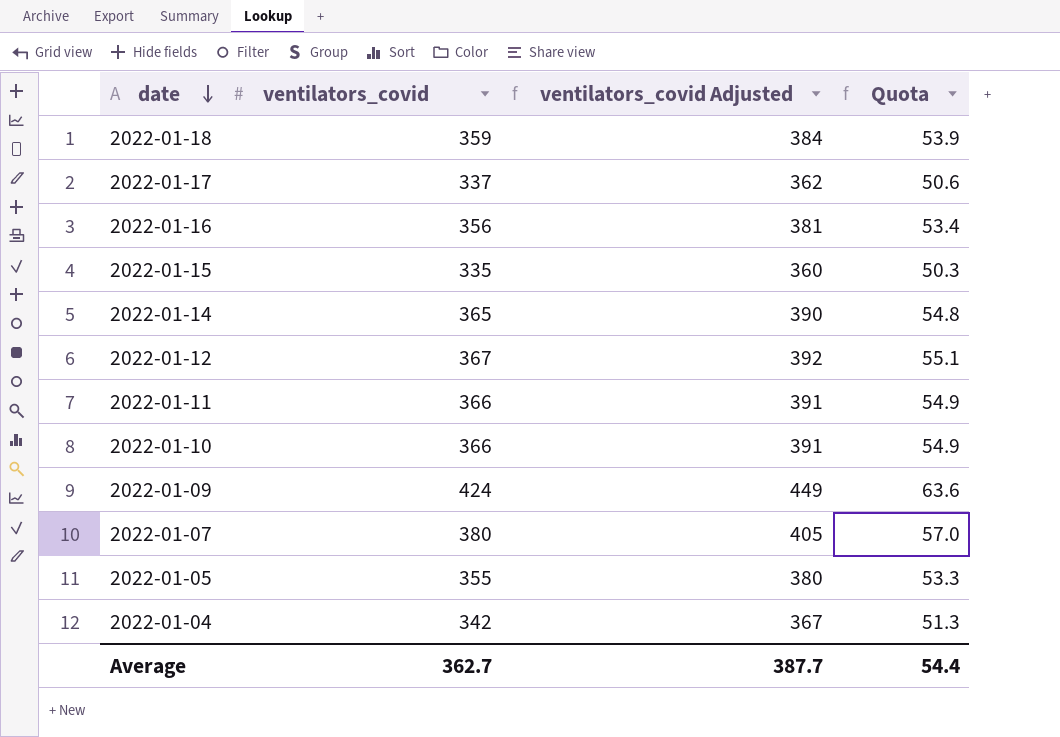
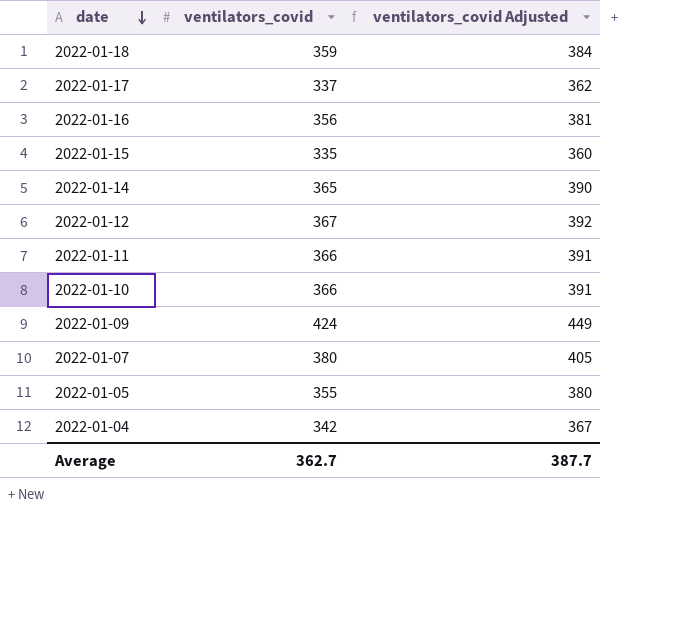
column Quota | formula: [ventilators_covid] * 0.15 -> none

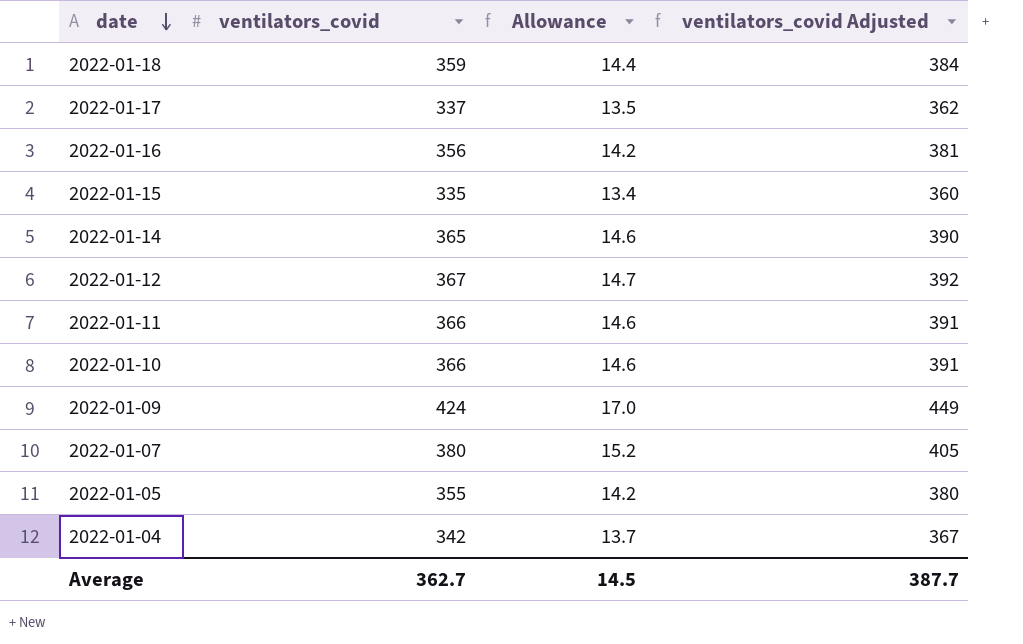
column Allowance | formula: none -> [ventilators_covid] * 0.04

